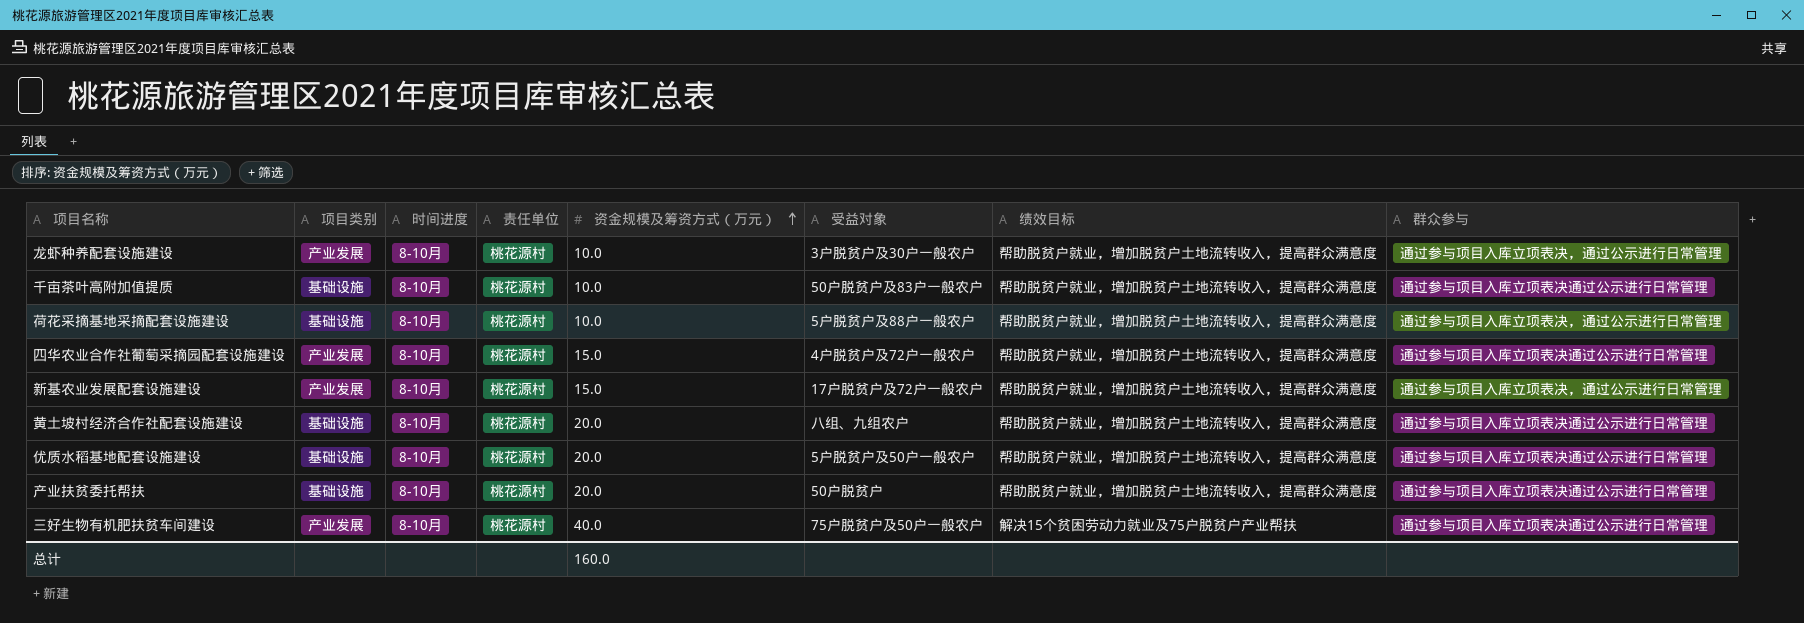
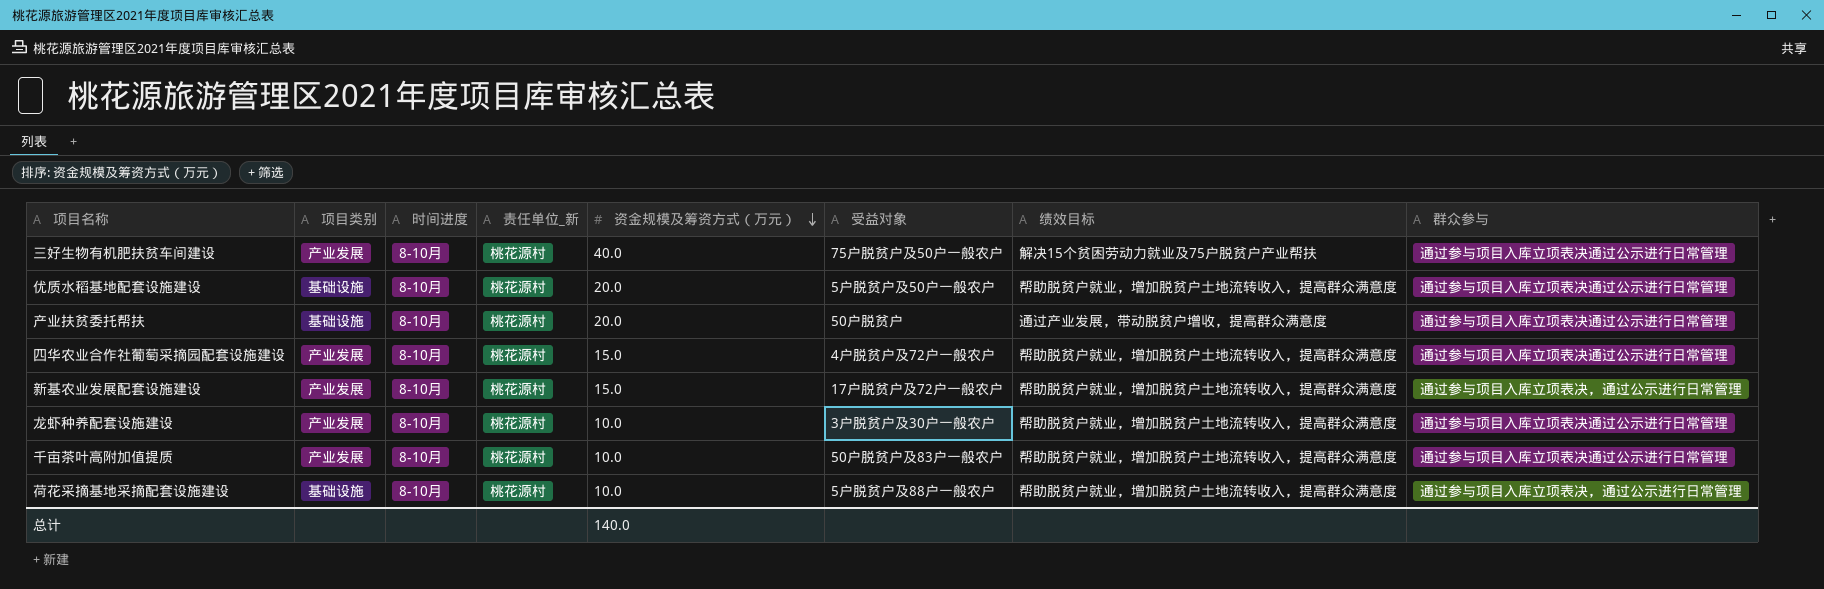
row order: 资金规模及筹资方式（万元） ascending -> 资金规模及筹资方式（万元） descending
column name: 责任单位 -> 责任单位_新
row 黄土坡村经济合作社配套设施建设: 基础设施 | 8-10月 | 桃花源村 | 20.0 | 八组、九组农户 | 帮助脱贫户就业，增加脱贫户土地流转收入，提高群众满意度 | 通过参与项目入库立项表决通过公示进行日常管理 -> none
产业扶贫委托帮扶 | 绩效目标: 帮助脱贫户就业，增加脱贫户土地流转收入，提高群众满意度 -> 通过产业发展，带动脱贫户增收，提高群众满意度
龙虾种养配套设施建设 | 群众参与: 通过参与项目入库立项表决，通过公示进行日常管理 -> 通过参与项目入库立项表决通过公示进行日常管理
千亩茶叶高附加值提质 | 项目类别: 基础设施 -> 产业发展
总计 | 资金规模及筹资方式（万元）: 160.0 -> 140.0

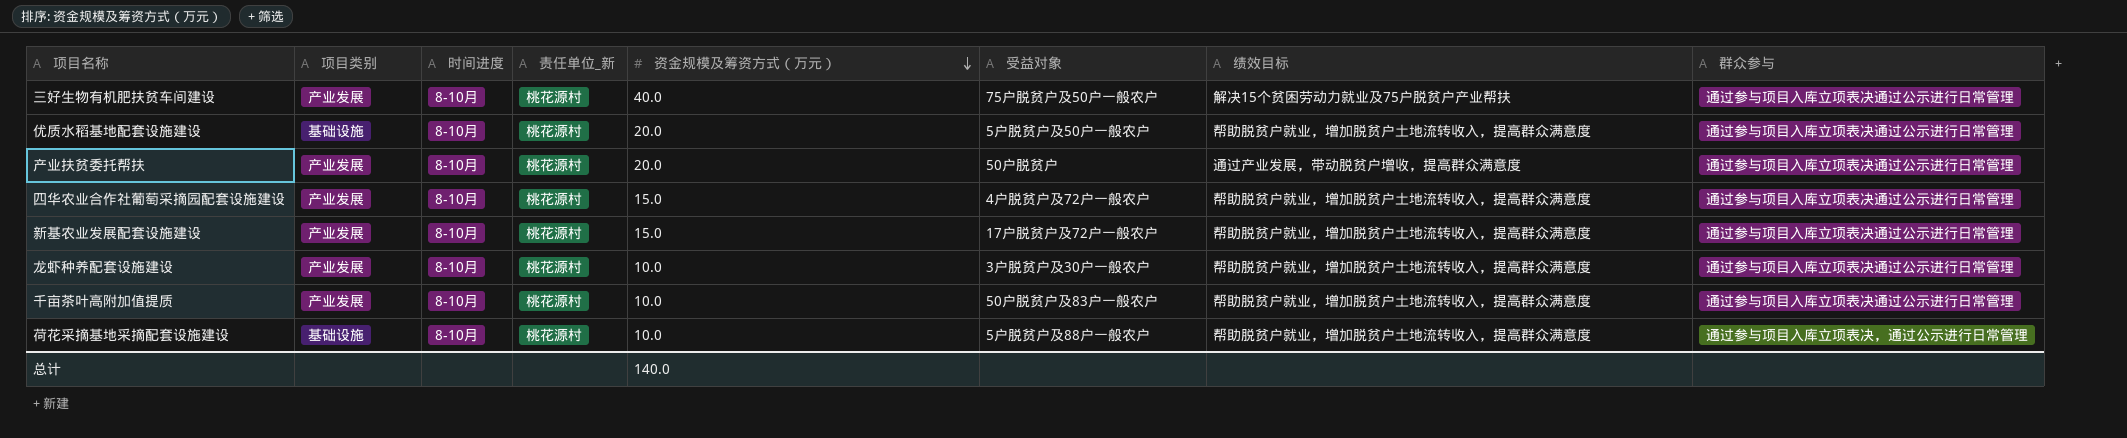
产业扶贫委托帮扶 | 项目类别: 基础设施 -> 产业发展
新基农业发展配套设施建设 | 群众参与: 通过参与项目入库立项表决，通过公示进行日常管理 -> 通过参与项目入库立项表决通过公示进行日常管理

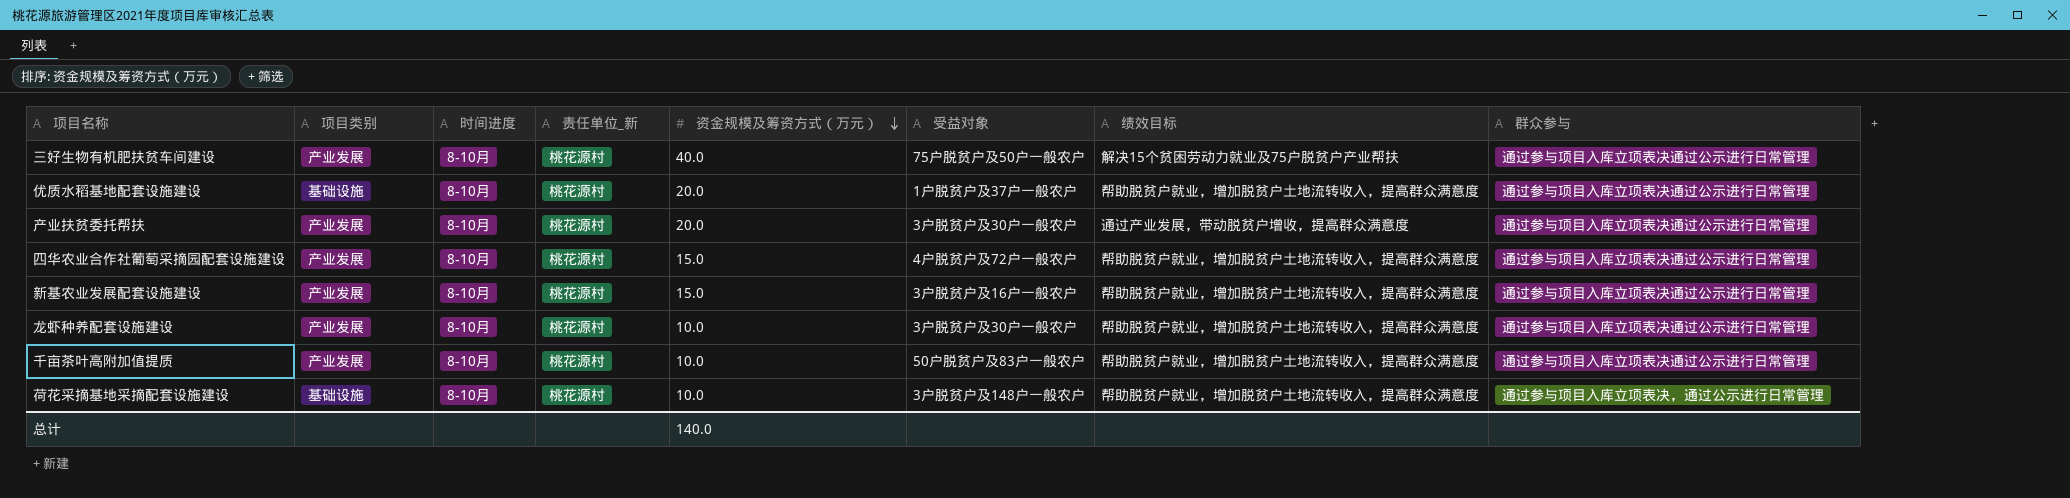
优质水稻基地配套设施建设 | 受益对象: 5户脱贫户及50户一般农户 -> 1户脱贫户及37户一般农户
产业扶贫委托帮扶 | 受益对象: 50户脱贫户 -> 3户脱贫户及30户一般农户
新基农业发展配套设施建设 | 受益对象: 17户脱贫户及72户一般农户 -> 3户脱贫户及16户一般农户
荷花采摘基地采摘配套设施建设 | 受益对象: 5户脱贫户及88户一般农户 -> 3户脱贫户及148户一般农户

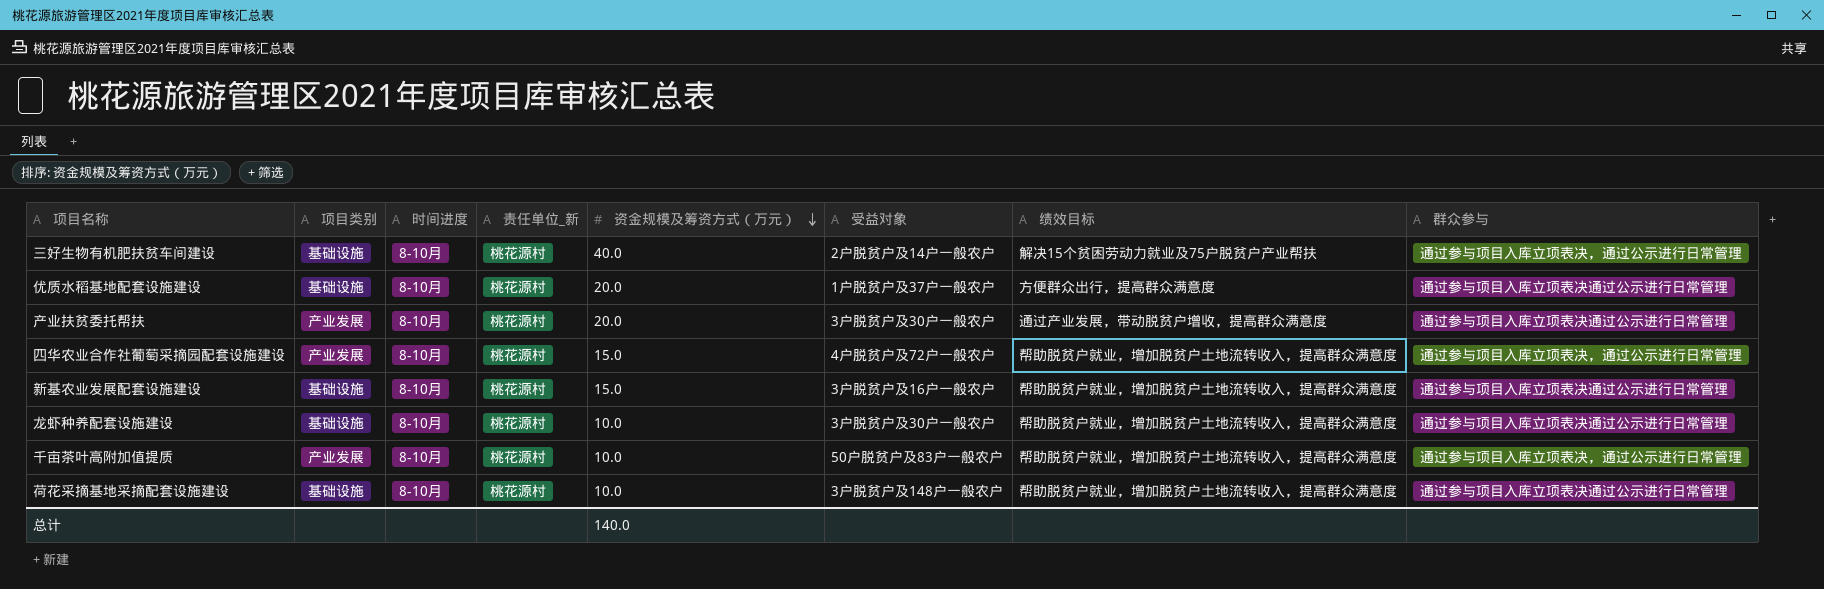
三好生物有机肥扶贫车间建设 | 项目类别: 产业发展 -> 基础设施
三好生物有机肥扶贫车间建设 | 受益对象: 75户脱贫户及50户一般农户 -> 2户脱贫户及14户一般农户
三好生物有机肥扶贫车间建设 | 群众参与: 通过参与项目入库立项表决通过公示进行日常管理 -> 通过参与项目入库立项表决，通过公示进行日常管理
优质水稻基地配套设施建设 | 绩效目标: 帮助脱贫户就业，增加脱贫户土地流转收入，提高群众满意度 -> 方便群众出行，提高群众满意度
四华农业合作社葡萄采摘园配套设施建设 | 群众参与: 通过参与项目入库立项表决通过公示进行日常管理 -> 通过参与项目入库立项表决，通过公示进行日常管理
新基农业发展配套设施建设 | 项目类别: 产业发展 -> 基础设施
龙虾种养配套设施建设 | 项目类别: 产业发展 -> 基础设施
千亩茶叶高附加值提质 | 群众参与: 通过参与项目入库立项表决通过公示进行日常管理 -> 通过参与项目入库立项表决，通过公示进行日常管理
荷花采摘基地采摘配套设施建设 | 群众参与: 通过参与项目入库立项表决，通过公示进行日常管理 -> 通过参与项目入库立项表决通过公示进行日常管理

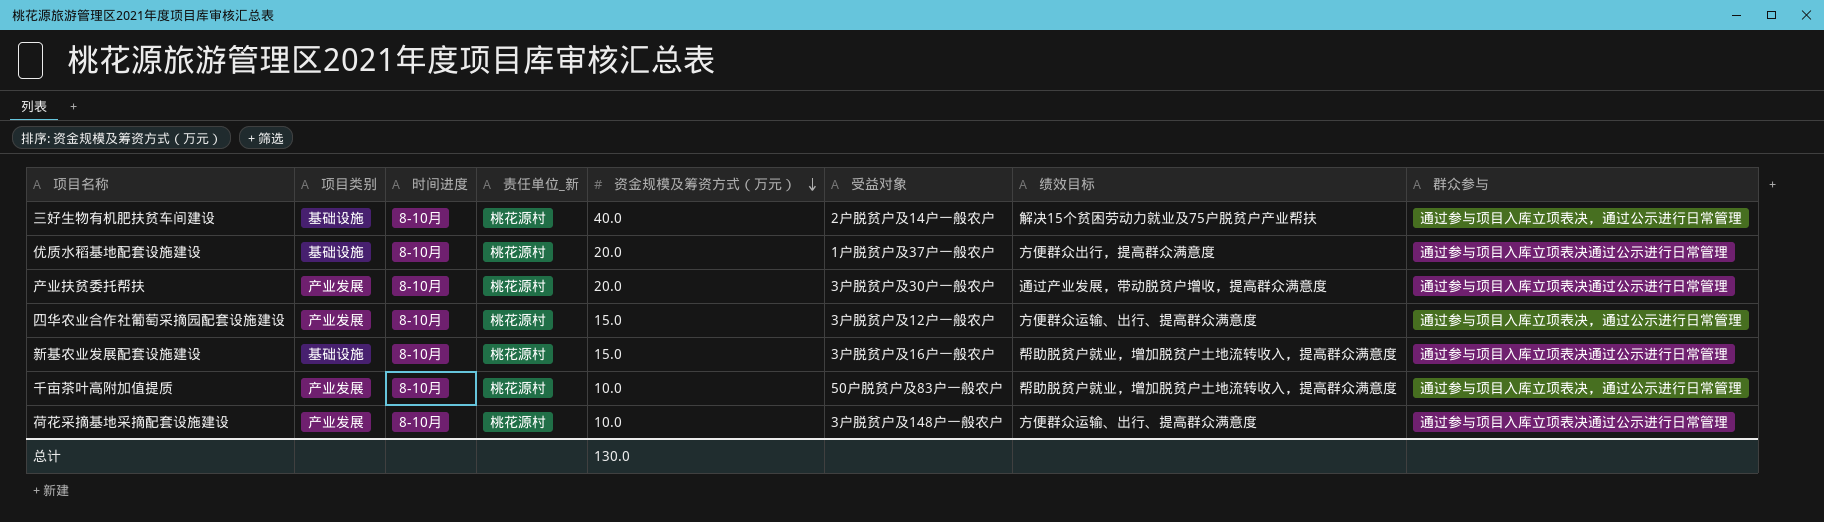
row 龙虾种养配套设施建设: 基础设施 | 8-10月 | 桃花源村 | 10.0 | 3户脱贫户及30户一般农户 | 帮助脱贫户就业，增加脱贫户土地流转收入，提高群众满意度 | 通过参与项目入库立项表决通过公示进行日常管理 -> none
四华农业合作社葡萄采摘园配套设施建设 | 受益对象: 4户脱贫户及72户一般农户 -> 3户脱贫户及12户一般农户
四华农业合作社葡萄采摘园配套设施建设 | 绩效目标: 帮助脱贫户就业，增加脱贫户土地流转收入，提高群众满意度 -> 方便群众运输、出行、提高群众满意度
荷花采摘基地采摘配套设施建设 | 项目类别: 基础设施 -> 产业发展
荷花采摘基地采摘配套设施建设 | 绩效目标: 帮助脱贫户就业，增加脱贫户土地流转收入，提高群众满意度 -> 方便群众运输、出行、提高群众满意度
总计 | 资金规模及筹资方式（万元）: 140.0 -> 130.0

